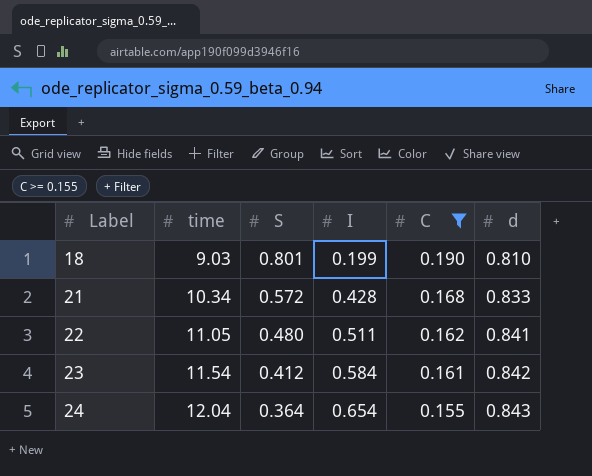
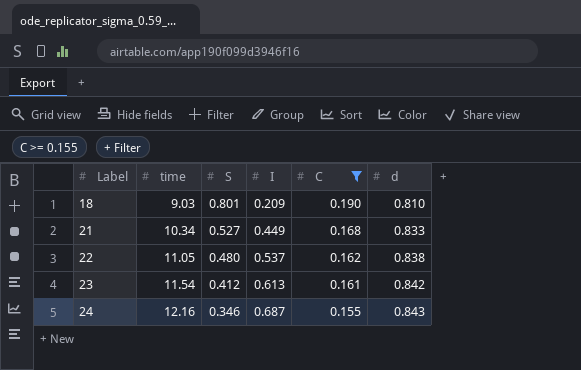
18 | I: 0.199 -> 0.209
21 | S: 0.572 -> 0.527
21 | I: 0.428 -> 0.449
22 | I: 0.511 -> 0.537
22 | d: 0.841 -> 0.838
23 | I: 0.584 -> 0.613
24 | time: 12.04 -> 12.16
24 | S: 0.364 -> 0.346
24 | I: 0.654 -> 0.687

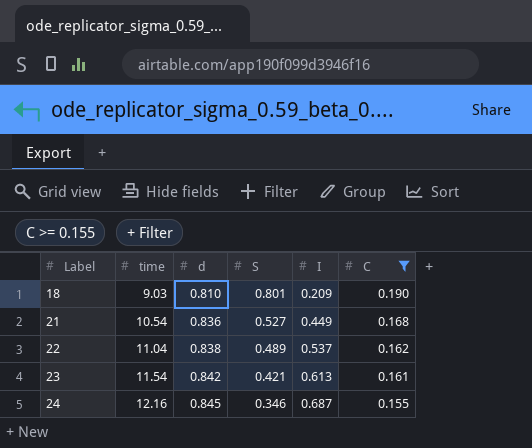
column d | position: 6 -> 3
21 | time: 10.34 -> 10.54
21 | d: 0.833 -> 0.836
22 | time: 11.05 -> 11.04
22 | S: 0.480 -> 0.489
23 | S: 0.412 -> 0.421
24 | d: 0.843 -> 0.845

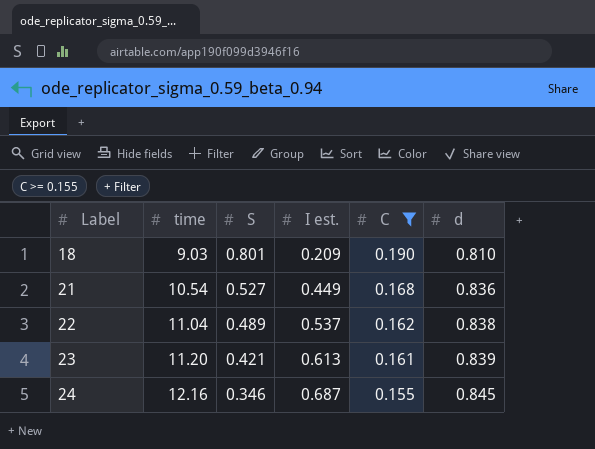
column name: I -> I est.
column d | position: 3 -> 6
23 | time: 11.54 -> 11.20
23 | d: 0.842 -> 0.839

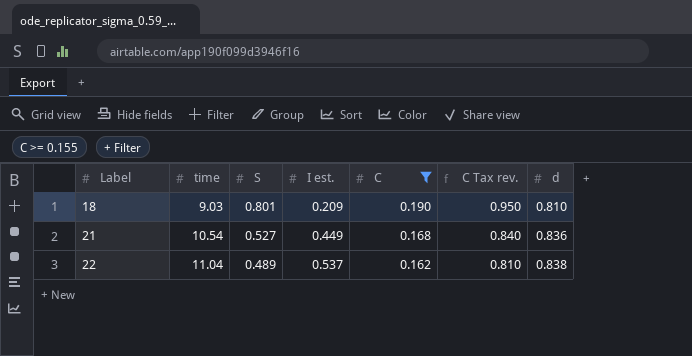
column C Tax rev. | formula: none -> [C] * 5
row 23: 11.20 | 0.421 | 0.613 | 0.161 | 0.839 -> none
row 24: 12.16 | 0.346 | 0.687 | 0.155 | 0.845 -> none

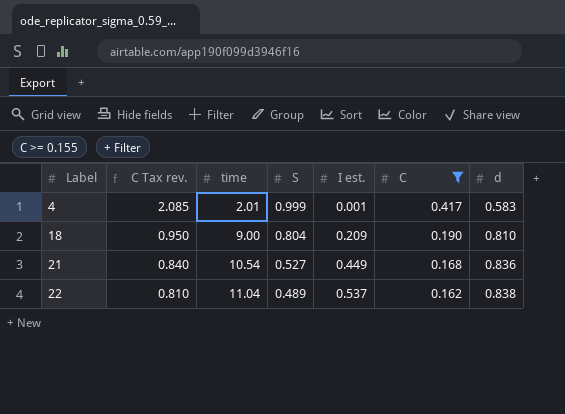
column C Tax rev. | position: 6 -> 2
row 4: none -> 2.085 | 2.01 | 0.999 | 0.001 | 0.417 | 0.583
18 | time: 9.03 -> 9.00
18 | S: 0.801 -> 0.804

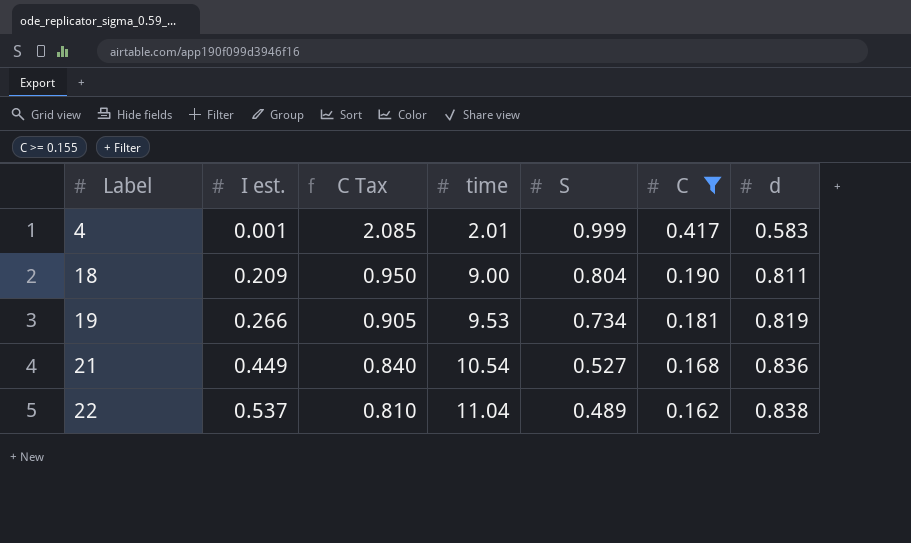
column I est. | position: 5 -> 2
column name: C Tax rev. -> C Tax
18 | d: 0.810 -> 0.811
row 19: none -> 0.266 | 0.905 | 9.53 | 0.734 | 0.181 | 0.819

